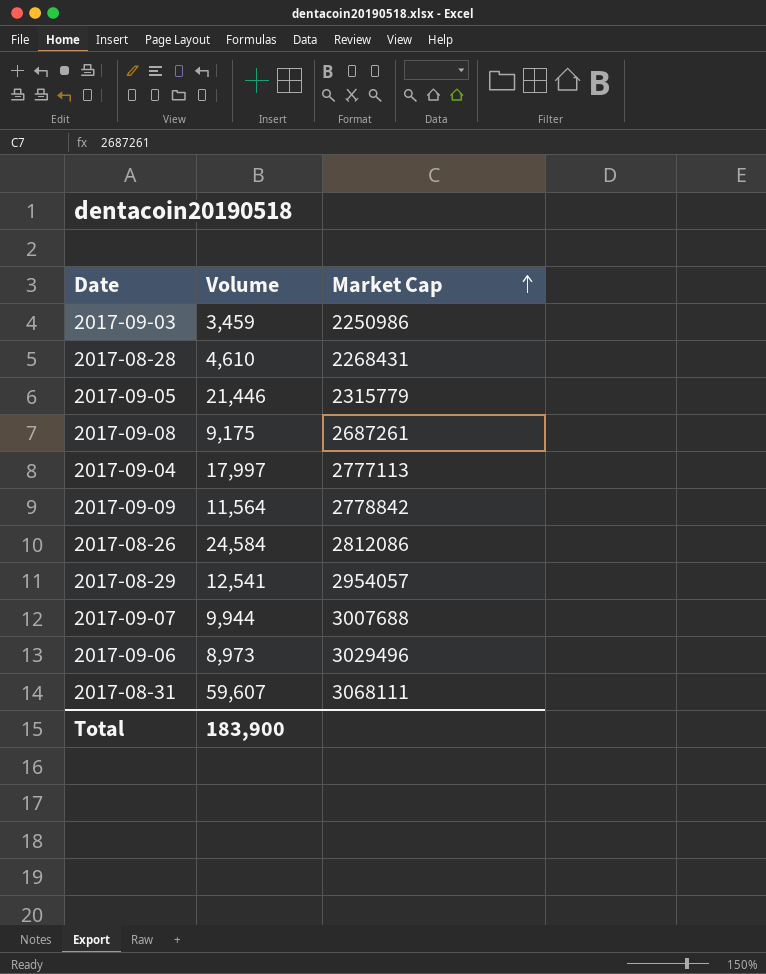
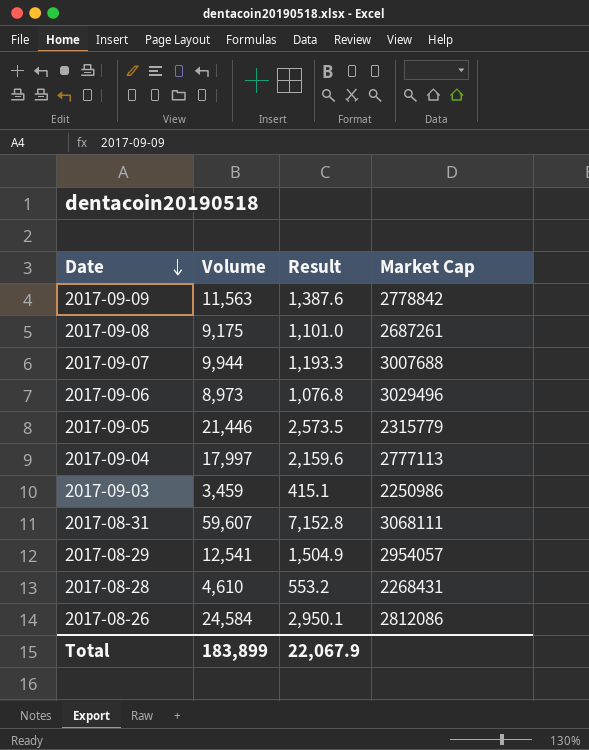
row order: Market Cap ascending -> Date descending
column Result | formula: none -> [Volume] * 0.12
2017-09-09 | Volume: 11,564 -> 11,563
Total | Volume: 183,900 -> 183,899

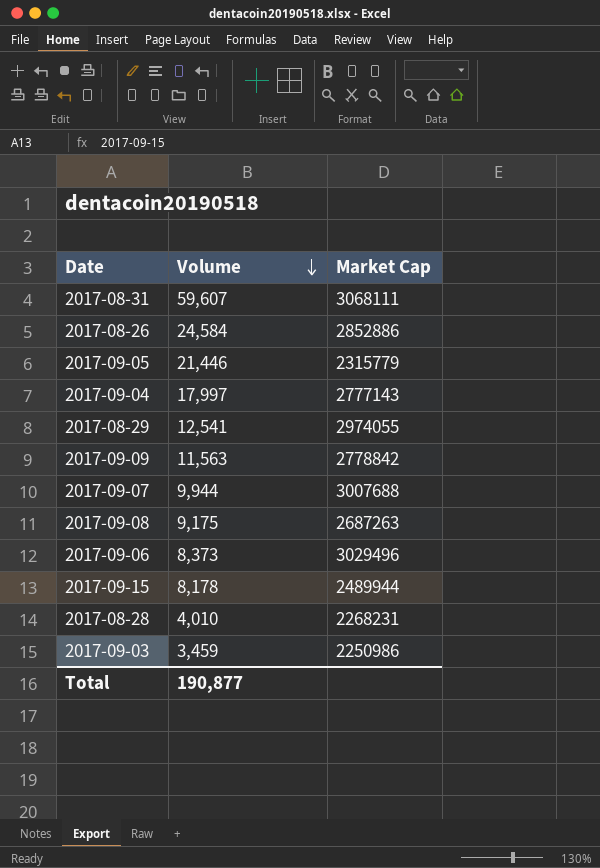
row order: Date descending -> Volume descending
column Result | formula: [Volume] * 0.12 -> none
2017-08-26 | Market Cap: 2812086 -> 2852886
2017-09-04 | Market Cap: 2777113 -> 2777143
2017-08-29 | Market Cap: 2954057 -> 2974055
2017-09-08 | Market Cap: 2687261 -> 2687263
2017-09-06 | Volume: 8,973 -> 8,373
row 2017-09-15: none -> 8,178 | 2489944
2017-08-28 | Volume: 4,610 -> 4,010
2017-08-28 | Market Cap: 2268431 -> 2268231
Total | Volume: 183,899 -> 190,877

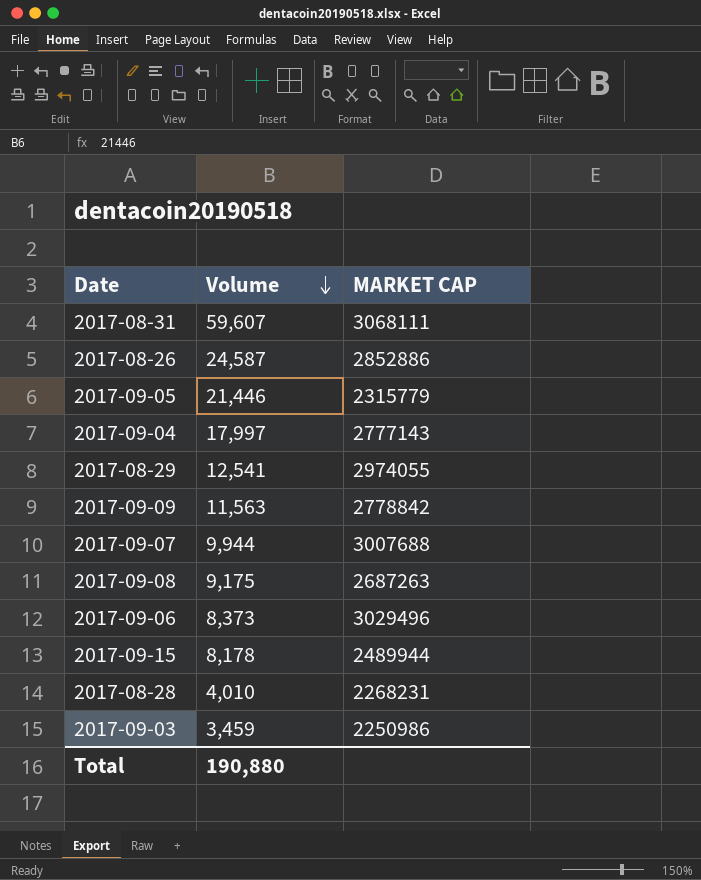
column name: Market Cap -> MARKET CAP
2017-08-26 | Volume: 24,584 -> 24,587
Total | Volume: 190,877 -> 190,880

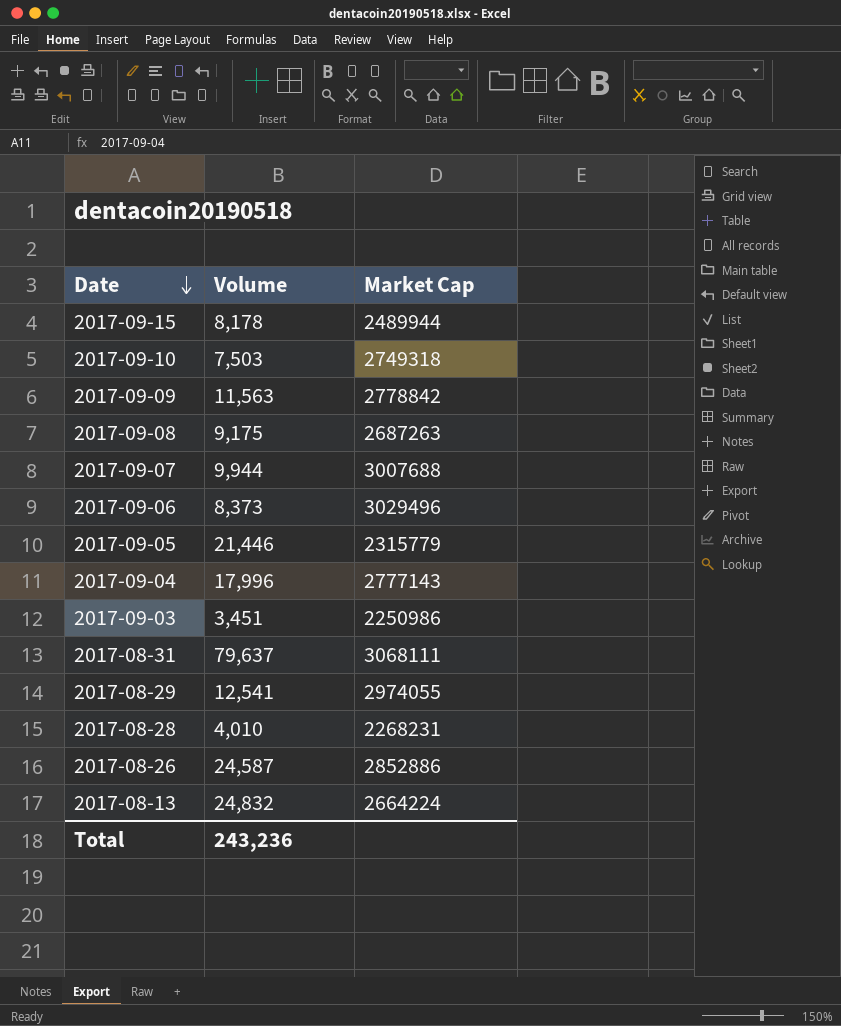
row order: Volume descending -> Date descending
column name: MARKET CAP -> Market Cap
row 2017-09-10: none -> 7,503 | 2749318
2017-09-04 | Volume: 17,997 -> 17,996
2017-09-03 | Volume: 3,459 -> 3,451
2017-08-31 | Volume: 59,607 -> 79,637
row 2017-08-13: none -> 24,832 | 2664224
Total | Volume: 190,880 -> 243,236

